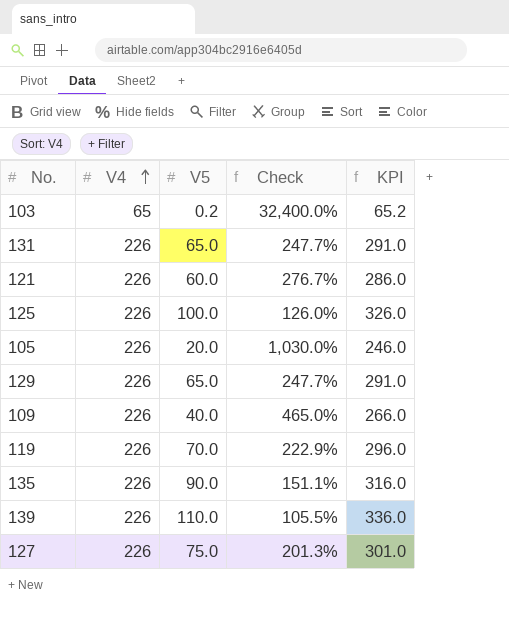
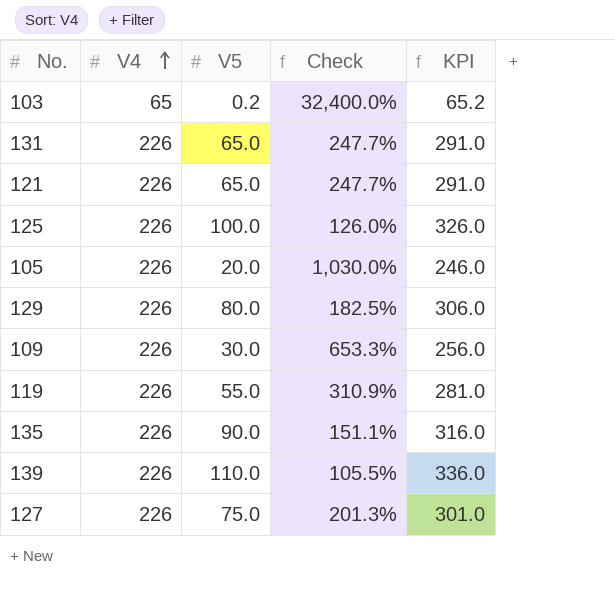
121 | V5: 60.0 -> 65.0
121 | Check: 276.7% -> 247.7%
121 | KPI: 286.0 -> 291.0
129 | V5: 65.0 -> 80.0
129 | Check: 247.7% -> 182.5%
129 | KPI: 291.0 -> 306.0
109 | V5: 40.0 -> 30.0
109 | Check: 465.0% -> 653.3%
109 | KPI: 266.0 -> 256.0
119 | V5: 70.0 -> 55.0
119 | Check: 222.9% -> 310.9%
119 | KPI: 296.0 -> 281.0

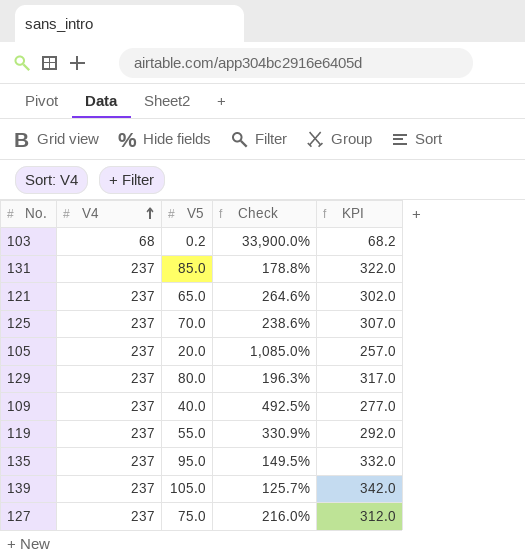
103 | V4: 65 -> 68
103 | Check: 32,400.0% -> 33,900.0%
103 | KPI: 65.2 -> 68.2
131 | V4: 226 -> 237
131 | V5: 65.0 -> 85.0
131 | Check: 247.7% -> 178.8%
131 | KPI: 291.0 -> 322.0
121 | V4: 226 -> 237
121 | Check: 247.7% -> 264.6%
121 | KPI: 291.0 -> 302.0
125 | V4: 226 -> 237
125 | V5: 100.0 -> 70.0
125 | Check: 126.0% -> 238.6%
125 | KPI: 326.0 -> 307.0
105 | V4: 226 -> 237
105 | Check: 1,030.0% -> 1,085.0%
105 | KPI: 246.0 -> 257.0
129 | V4: 226 -> 237
129 | Check: 182.5% -> 196.3%
129 | KPI: 306.0 -> 317.0
109 | V4: 226 -> 237
109 | V5: 30.0 -> 40.0
109 | Check: 653.3% -> 492.5%
109 | KPI: 256.0 -> 277.0
119 | V4: 226 -> 237
119 | Check: 310.9% -> 330.9%
119 | KPI: 281.0 -> 292.0
135 | V4: 226 -> 237
135 | V5: 90.0 -> 95.0
135 | Check: 151.1% -> 149.5%
135 | KPI: 316.0 -> 332.0
139 | V4: 226 -> 237
139 | V5: 110.0 -> 105.0
139 | Check: 105.5% -> 125.7%
139 | KPI: 336.0 -> 342.0
127 | V4: 226 -> 237
127 | Check: 201.3% -> 216.0%
127 | KPI: 301.0 -> 312.0

